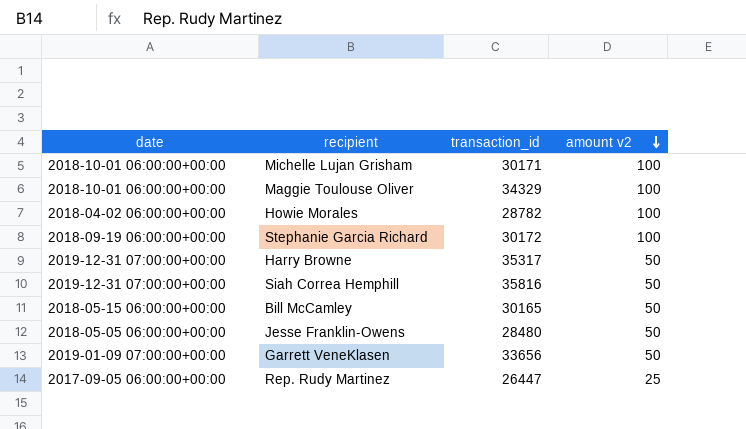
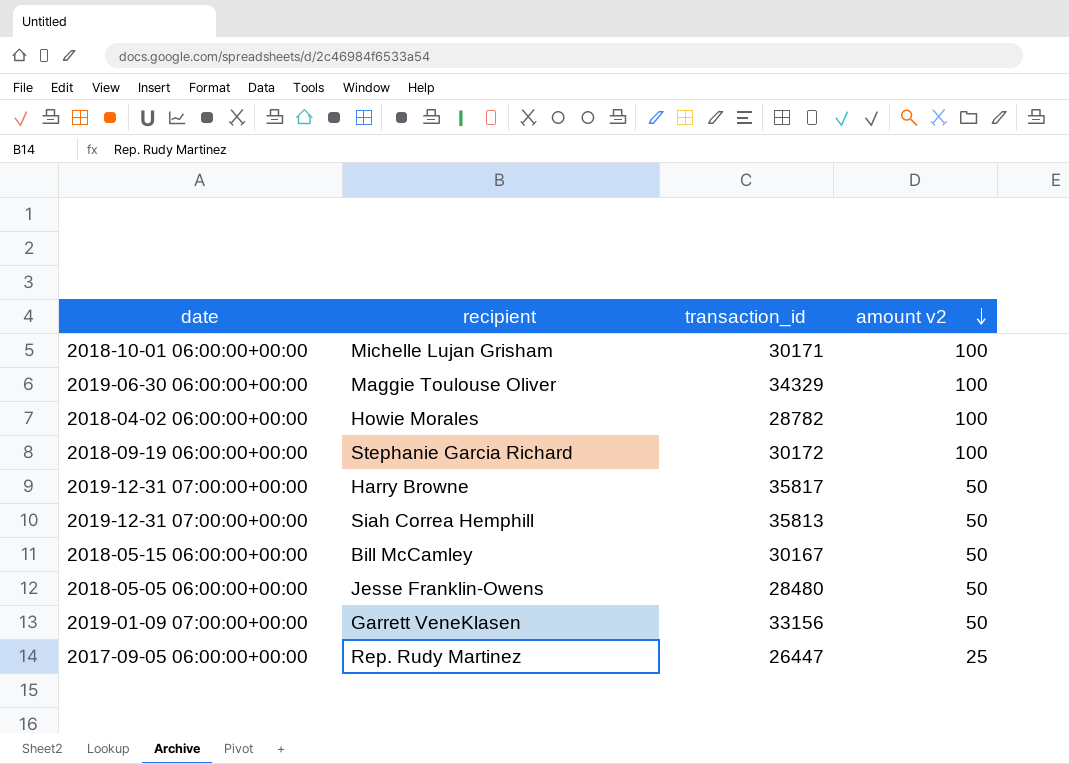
Maggie Toulouse Oliver | date: 2018-10-01 06:00:00+00:00 -> 2019-06-30 06:00:00+00:00
Harry Browne | transaction_id: 35317 -> 35817
Siah Correa Hemphill | transaction_id: 35816 -> 35813
Bill McCamley | transaction_id: 30165 -> 30167
Garrett VeneKlasen | transaction_id: 33656 -> 33156

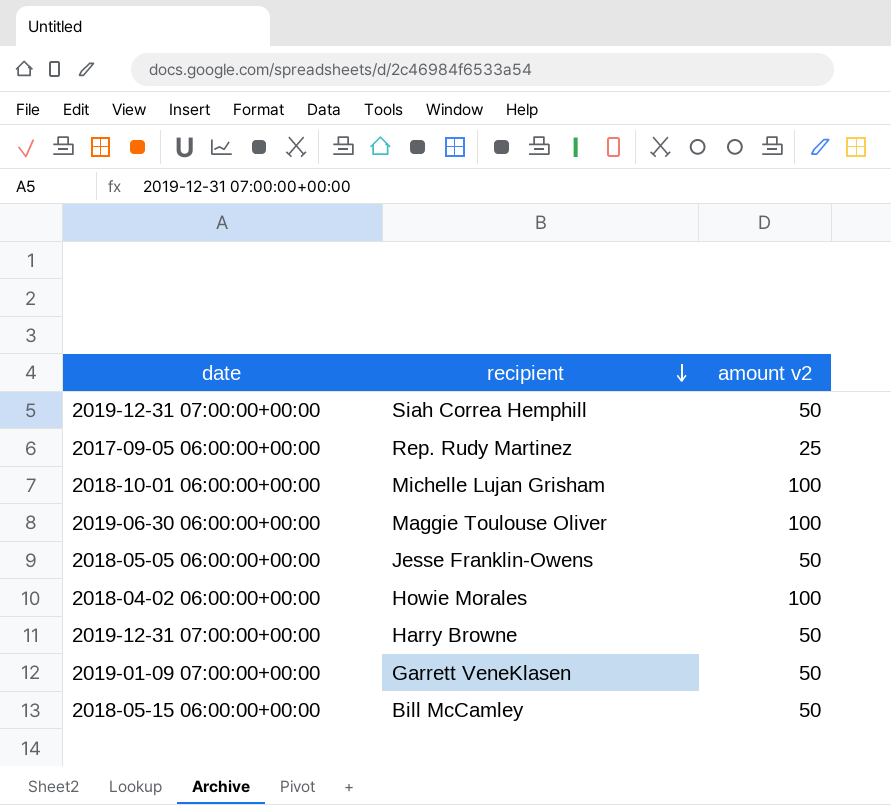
row order: amount v2 descending -> recipient descending
column transaction_id | position: 3 -> none
row Stephanie Garcia Richard: 2018-09-19 06:00:00+00:00 | 30172 | 100 -> none

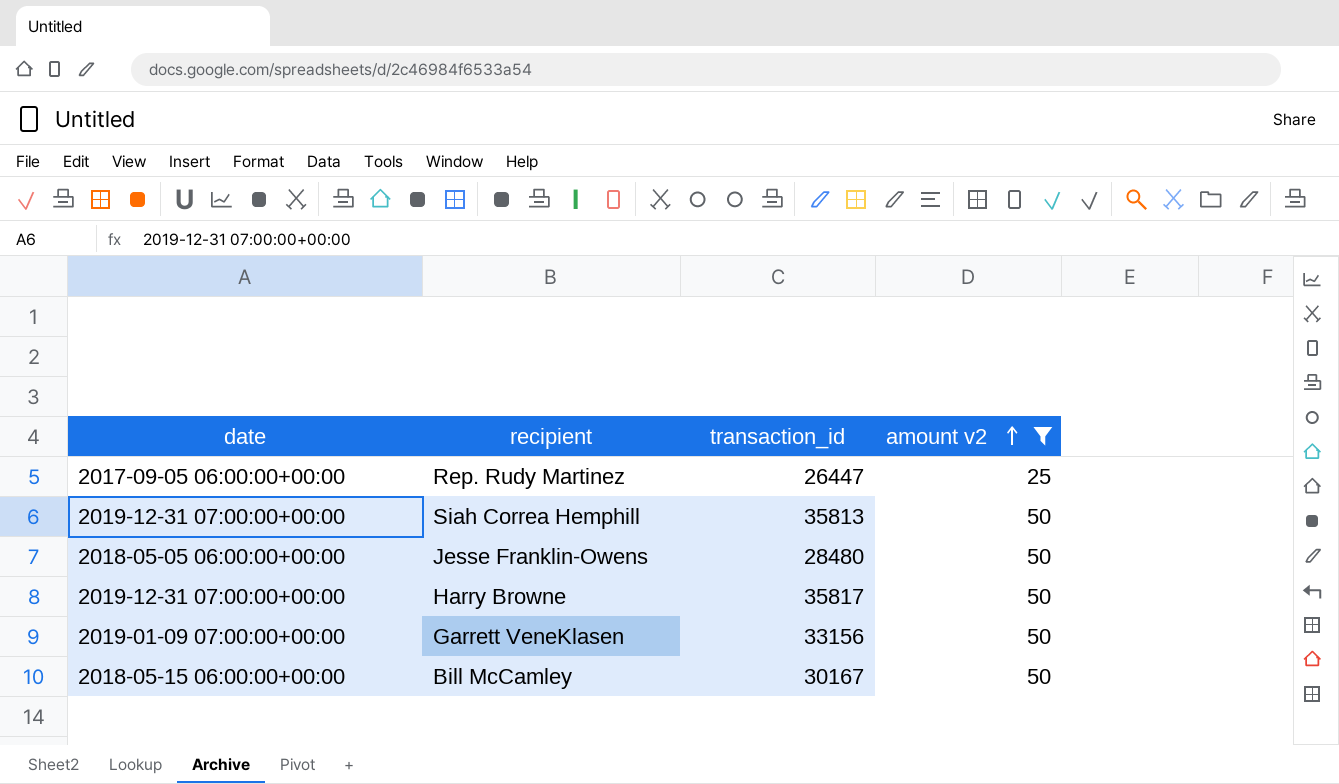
filter: none -> amount v2 != 100
row order: recipient descending -> amount v2 ascending
column transaction_id | position: none -> 3

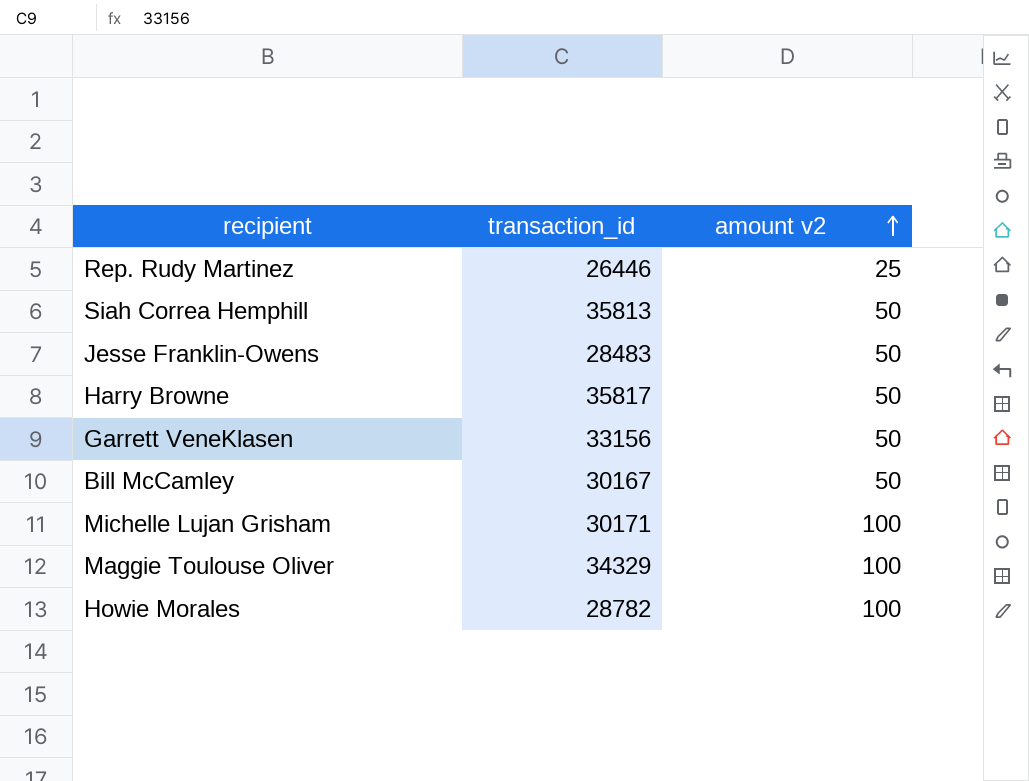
filter: amount v2 != 100 -> none
column date | position: 1 -> none
Rep. Rudy Martinez | transaction_id: 26447 -> 26446
Jesse Franklin-Owens | transaction_id: 28480 -> 28483

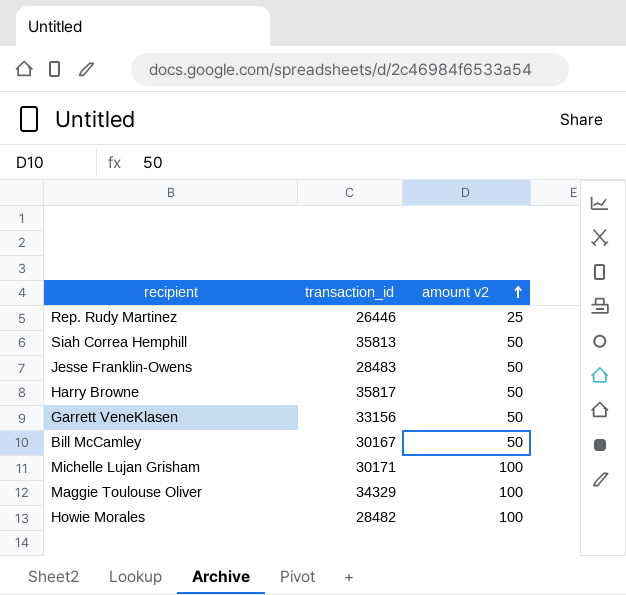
Howie Morales | transaction_id: 28782 -> 28482

